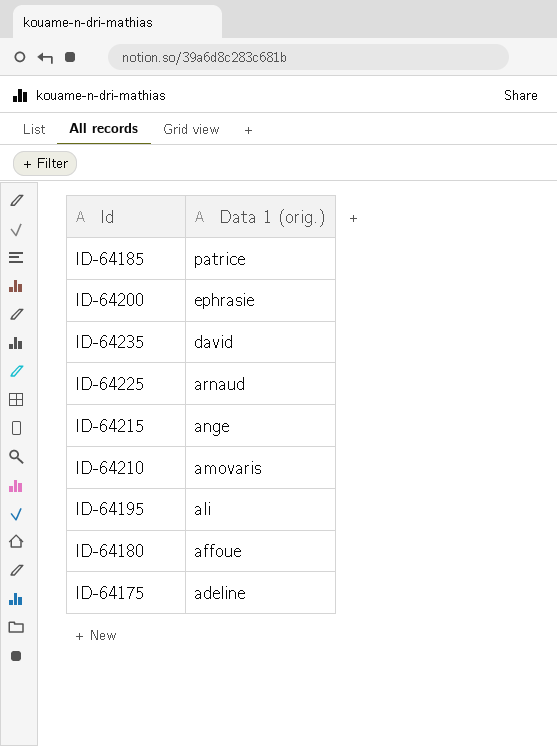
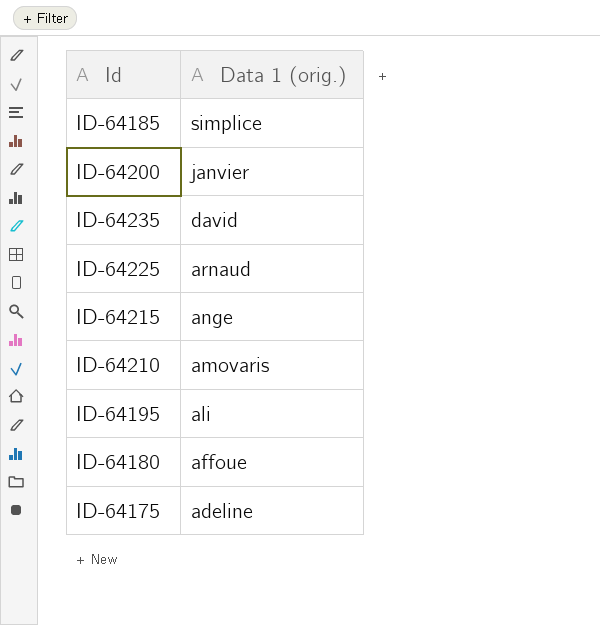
ID-64185 | Data 1 (orig.): patrice -> simplice
ID-64200 | Data 1 (orig.): ephrasie -> janvier

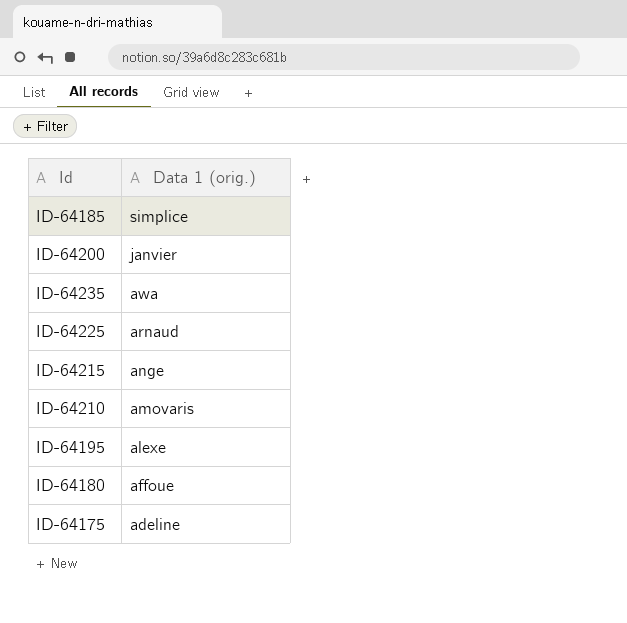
ID-64235 | Data 1 (orig.): david -> awa
ID-64195 | Data 1 (orig.): ali -> alexe

